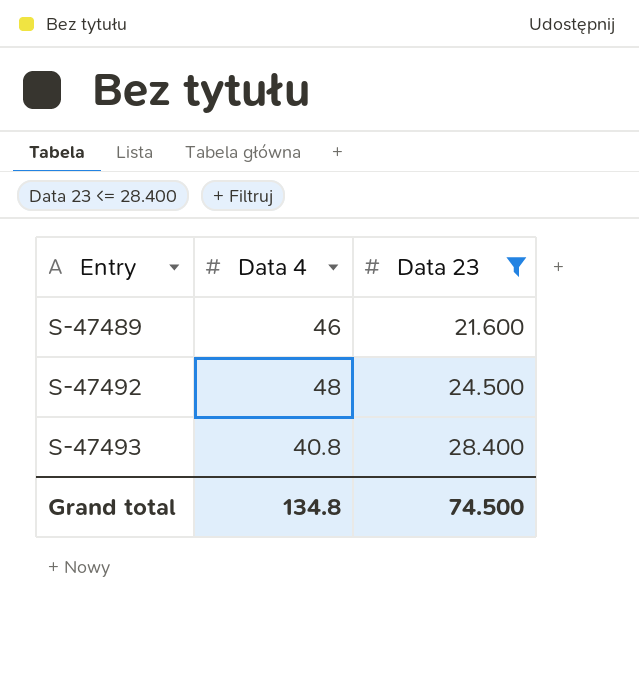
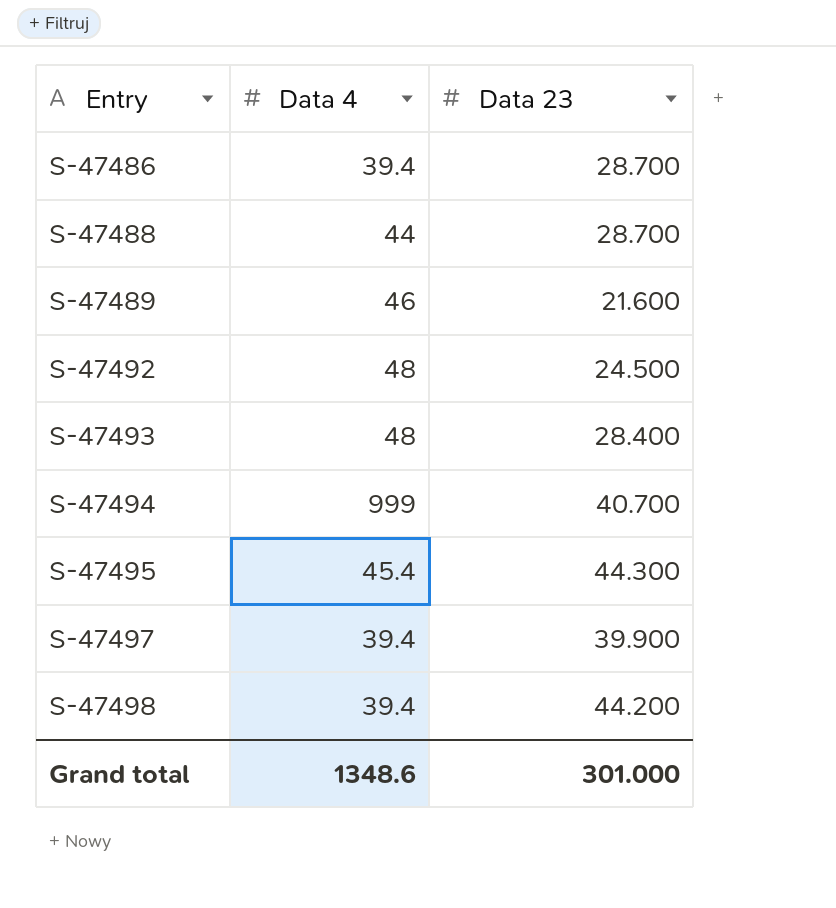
filter: Data 23 <= 28.400 -> none
S-47493 | Data 4: 40.8 -> 48
Grand total | Data 4: 134.8 -> 1348.6
Grand total | Data 23: 74.500 -> 301.000

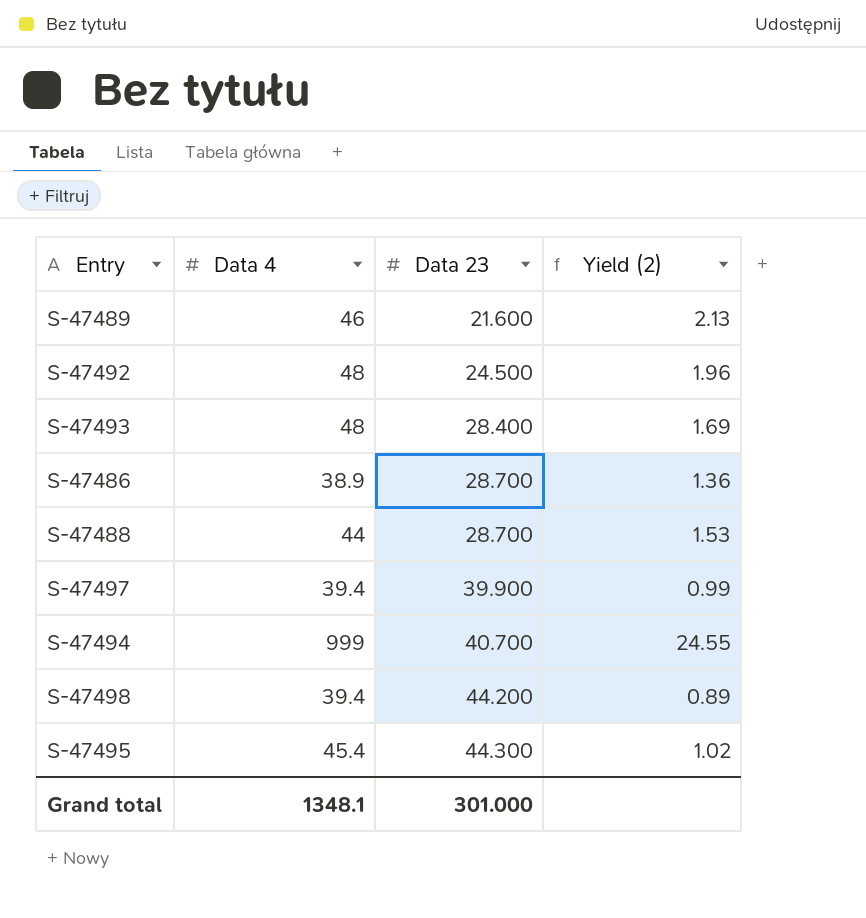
row order: Entry ascending -> Data 23 ascending
column Yield (2) | formula: none -> [Data 4] / [Data 23]
S-47486 | Data 4: 39.4 -> 38.9
Grand total | Data 4: 1348.6 -> 1348.1

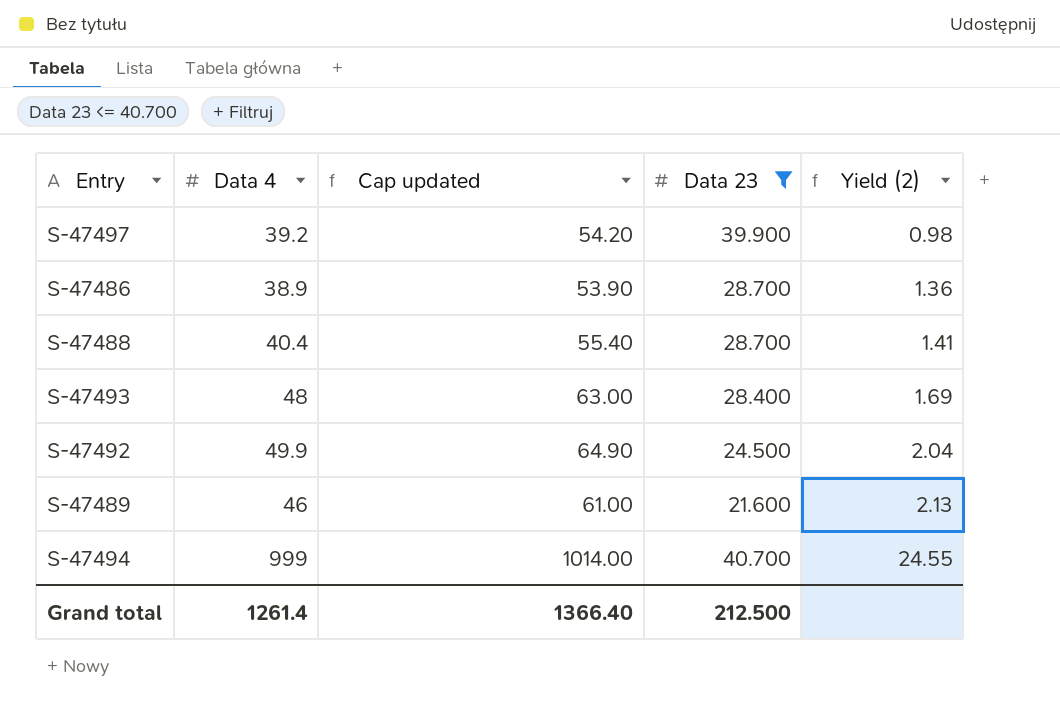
filter: none -> Data 23 <= 40.700
row order: Data 23 ascending -> Yield (2) ascending
column Cap updated | formula: none -> [Data 4] + 15
S-47497 | Data 4: 39.4 -> 39.2
S-47497 | Yield (2): 0.99 -> 0.98
S-47488 | Data 4: 44 -> 40.4
S-47488 | Yield (2): 1.53 -> 1.41
S-47492 | Data 4: 48 -> 49.9
S-47492 | Yield (2): 1.96 -> 2.04
Grand total | Data 4: 1348.1 -> 1261.4
Grand total | Data 23: 301.000 -> 212.500

